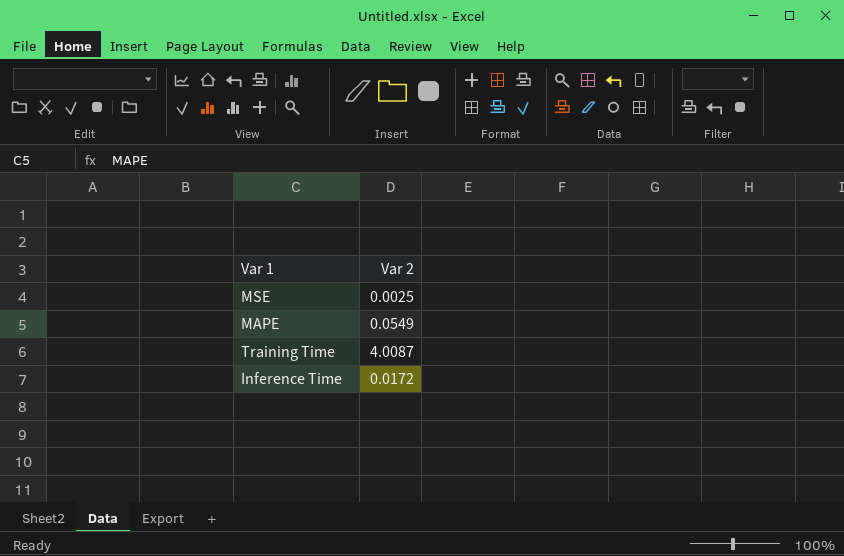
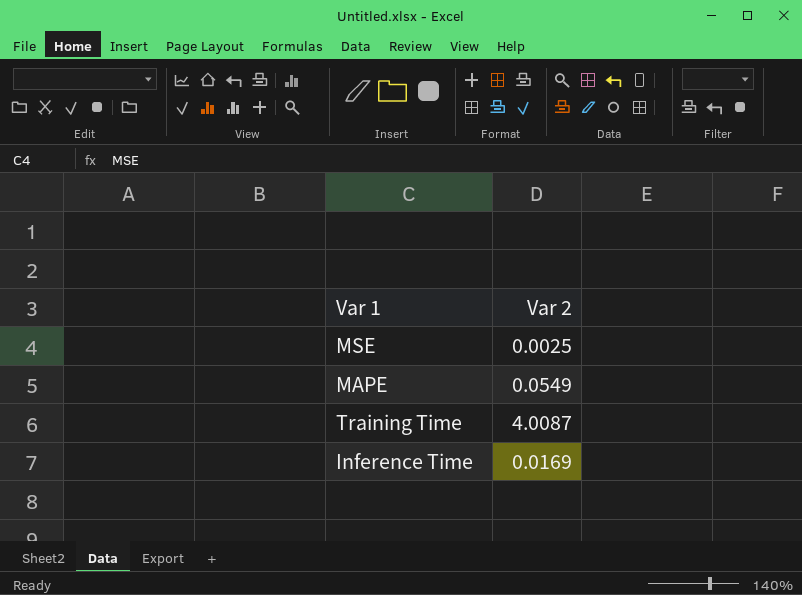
Inference Time | Var 2: 0.0172 -> 0.0169

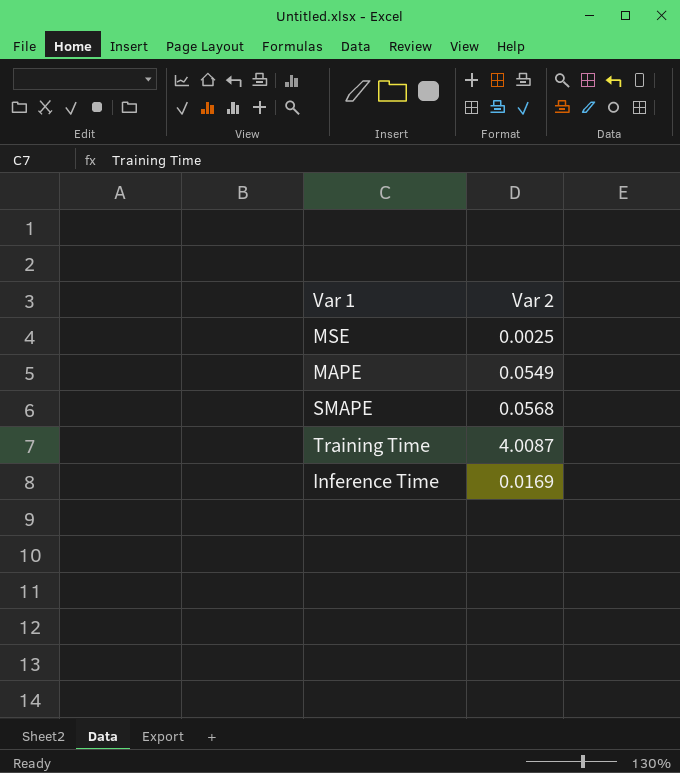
row SMAPE: none -> 0.0568

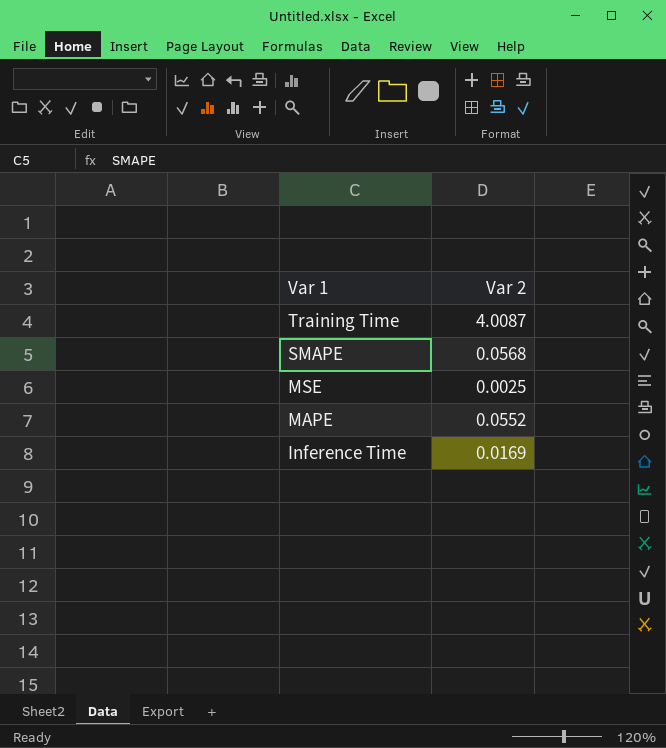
row order: none -> Var 1 descending
MAPE | Var 2: 0.0549 -> 0.0552

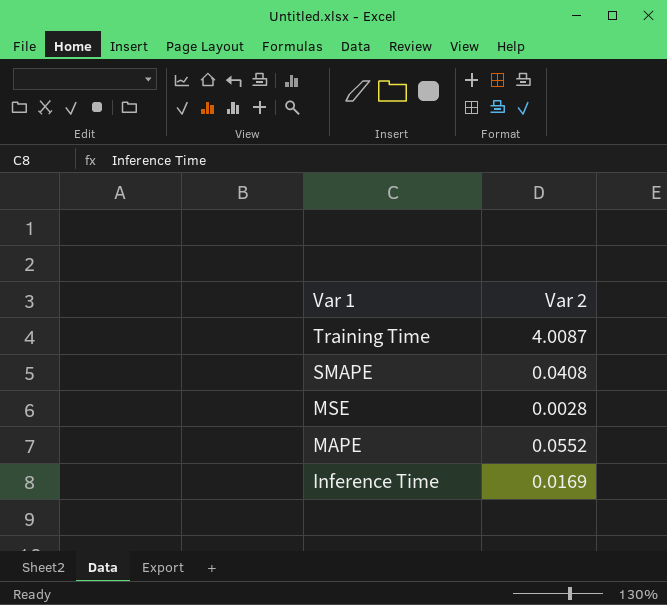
SMAPE | Var 2: 0.0568 -> 0.0408
MSE | Var 2: 0.0025 -> 0.0028

